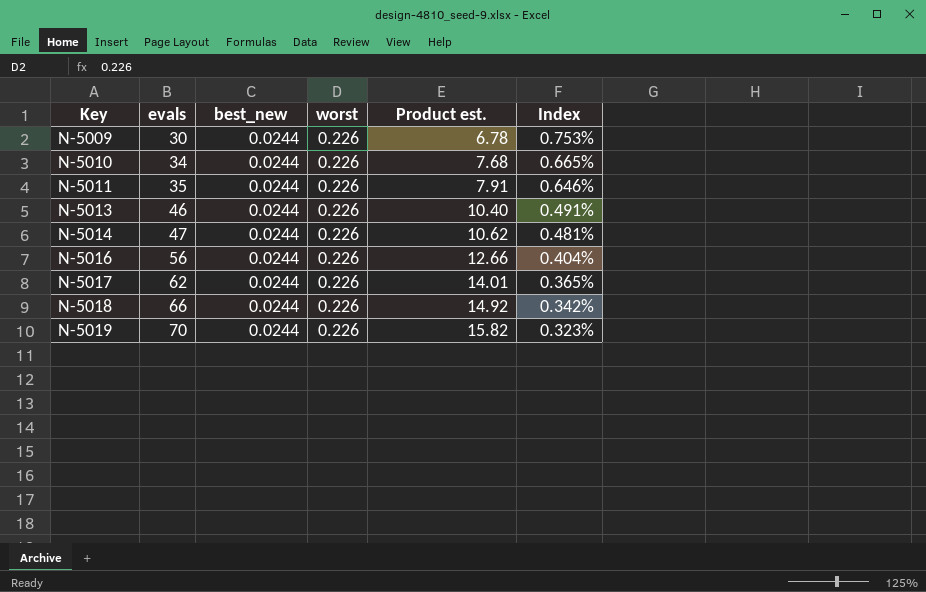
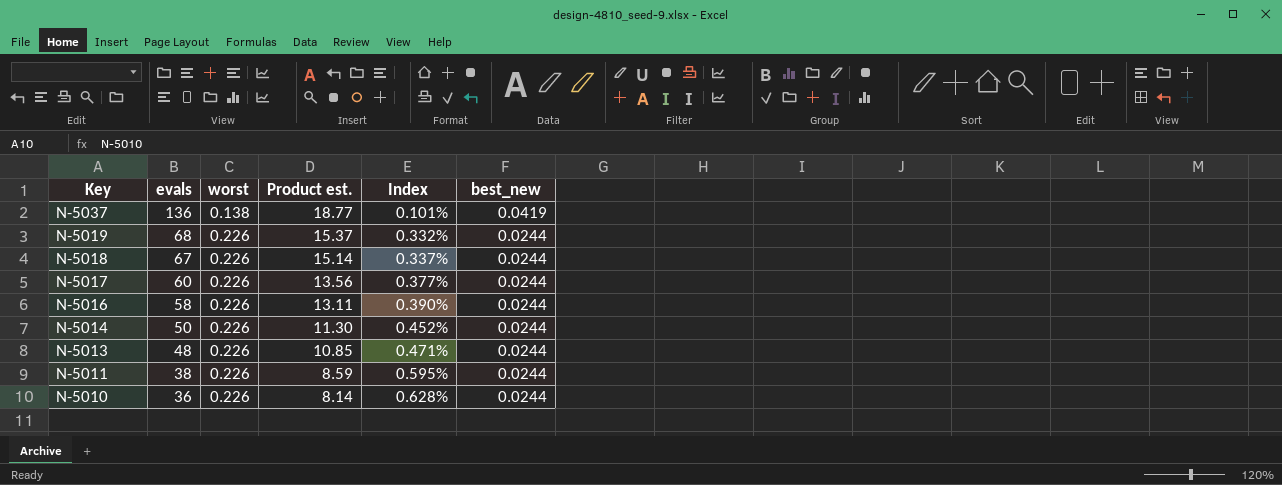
row order: Key ascending -> Key descending
column best_new | position: 3 -> 6
row N-5009: 30 | 0.0244 | 0.226 | 6.78 | 0.753% -> none
row N-5037: none -> 136 | 0.138 | 18.77 | 0.101% | 0.0419
N-5019 | evals: 70 -> 68
N-5019 | Product est.: 15.82 -> 15.37
N-5019 | Index: 0.323% -> 0.332%
N-5018 | evals: 66 -> 67
N-5018 | Product est.: 14.92 -> 15.14
N-5018 | Index: 0.342% -> 0.337%
N-5017 | evals: 62 -> 60
N-5017 | Product est.: 14.01 -> 13.56
N-5017 | Index: 0.365% -> 0.377%
N-5016 | evals: 56 -> 58
N-5016 | Product est.: 12.66 -> 13.11
N-5016 | Index: 0.404% -> 0.390%
N-5014 | evals: 47 -> 50
N-5014 | Product est.: 10.62 -> 11.30
N-5014 | Index: 0.481% -> 0.452%
N-5013 | evals: 46 -> 48
N-5013 | Product est.: 10.40 -> 10.85
N-5013 | Index: 0.491% -> 0.471%
N-5011 | evals: 35 -> 38
N-5011 | Product est.: 7.91 -> 8.59
N-5011 | Index: 0.646% -> 0.595%
N-5010 | evals: 34 -> 36
N-5010 | Product est.: 7.68 -> 8.14
N-5010 | Index: 0.665% -> 0.628%

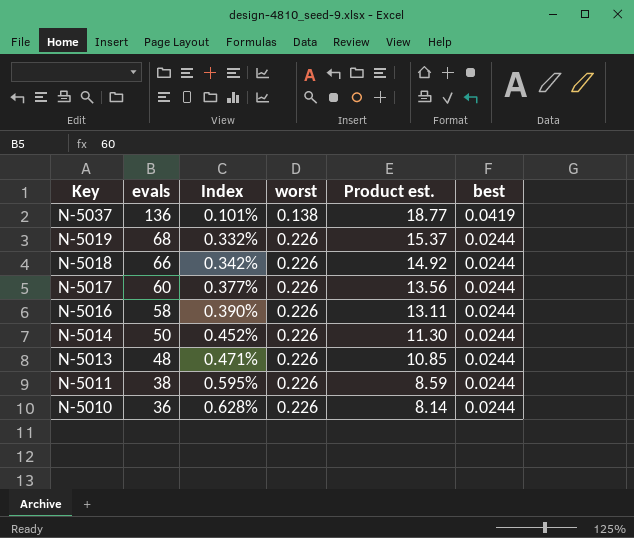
column Index | position: 5 -> 3
column name: best_new -> best
N-5018 | evals: 67 -> 66
N-5018 | Index: 0.337% -> 0.342%
N-5018 | Product est.: 15.14 -> 14.92

